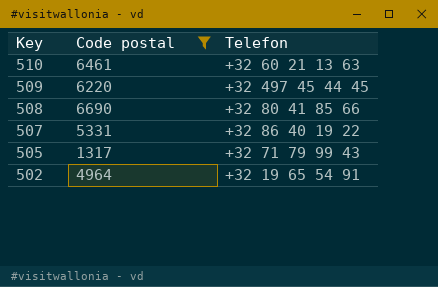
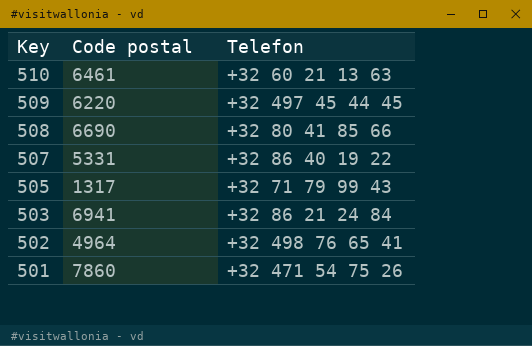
filter: Code postal <= 6690 -> none
502 | Telefon: +32 19 65 54 91 -> +32 498 76 65 41

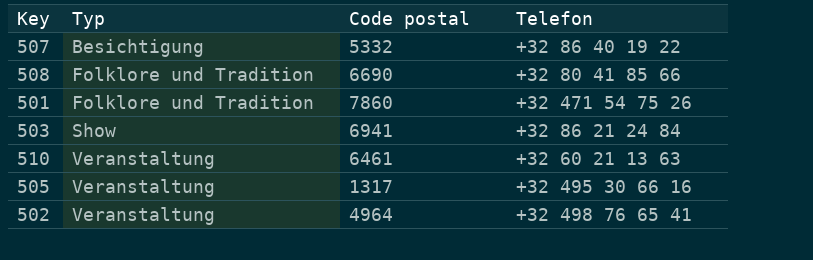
row order: Key descending -> Typ ascending
column Typ | position: none -> 2
row 509: 6220 | +32 497 45 44 45 -> none
507 | Code postal: 5331 -> 5332
505 | Telefon: +32 71 79 99 43 -> +32 495 30 66 16

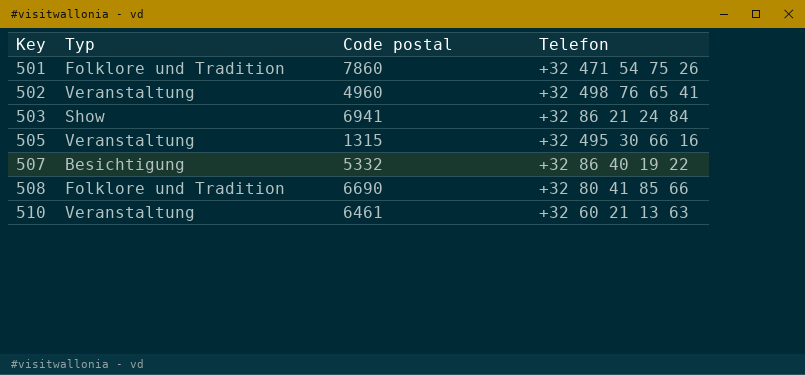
row order: Typ ascending -> Key ascending
502 | Code postal: 4964 -> 4960
505 | Code postal: 1317 -> 1315

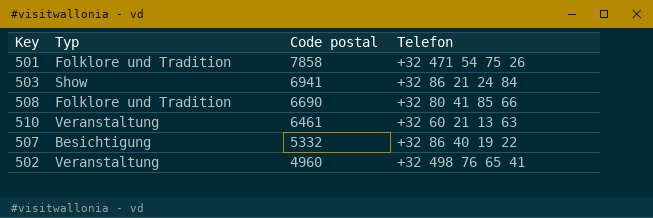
row order: Key ascending -> Code postal descending
row 505: Veranstaltung | 1315 | +32 495 30 66 16 -> none
501 | Code postal: 7860 -> 7858

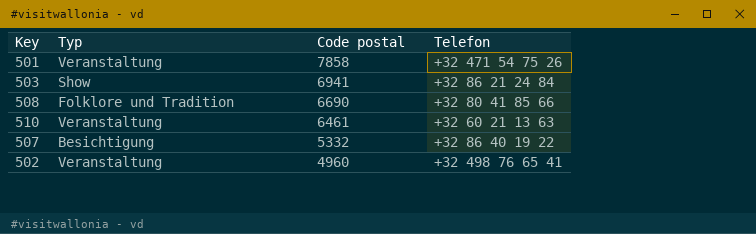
501 | Typ: Folklore und Tradition -> Veranstaltung

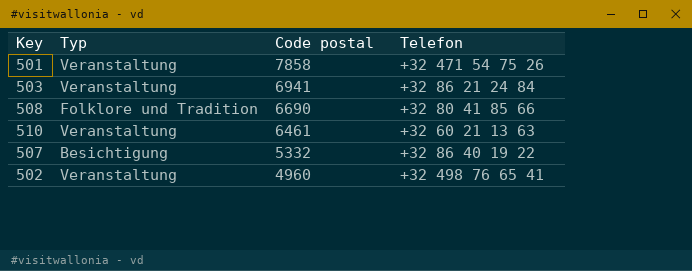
503 | Typ: Show -> Veranstaltung

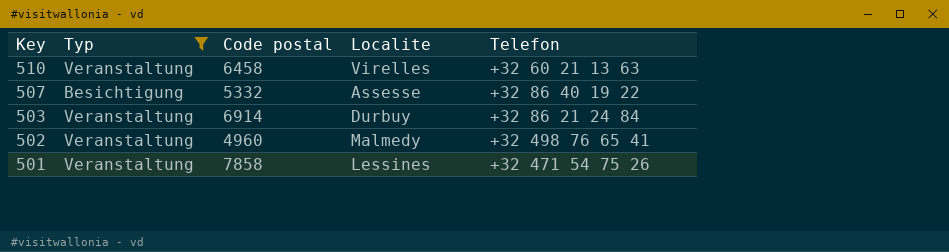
filter: none -> Typ != Folklore und Tradition
row order: Code postal descending -> Key descending
column Localite | position: none -> 4
510 | Code postal: 6461 -> 6458
503 | Code postal: 6941 -> 6914

